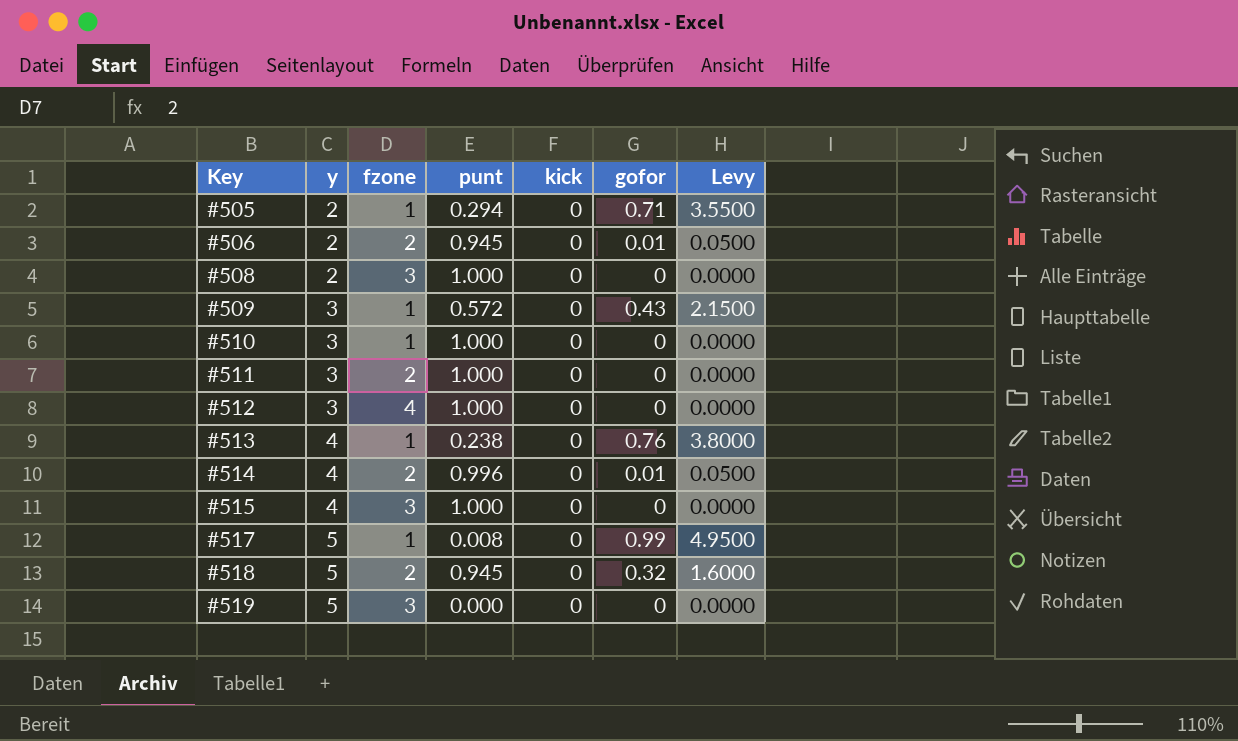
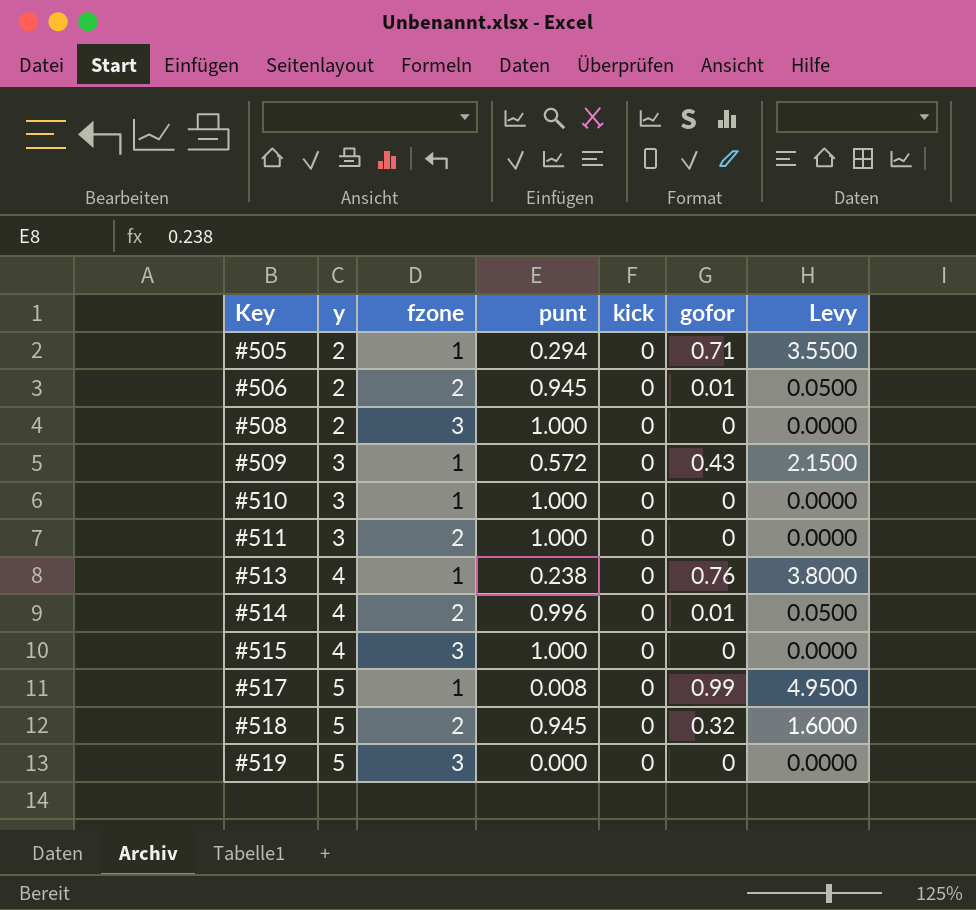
row #512: 3 | 4 | 1.000 | 0 | 0 | 0.0000 -> none

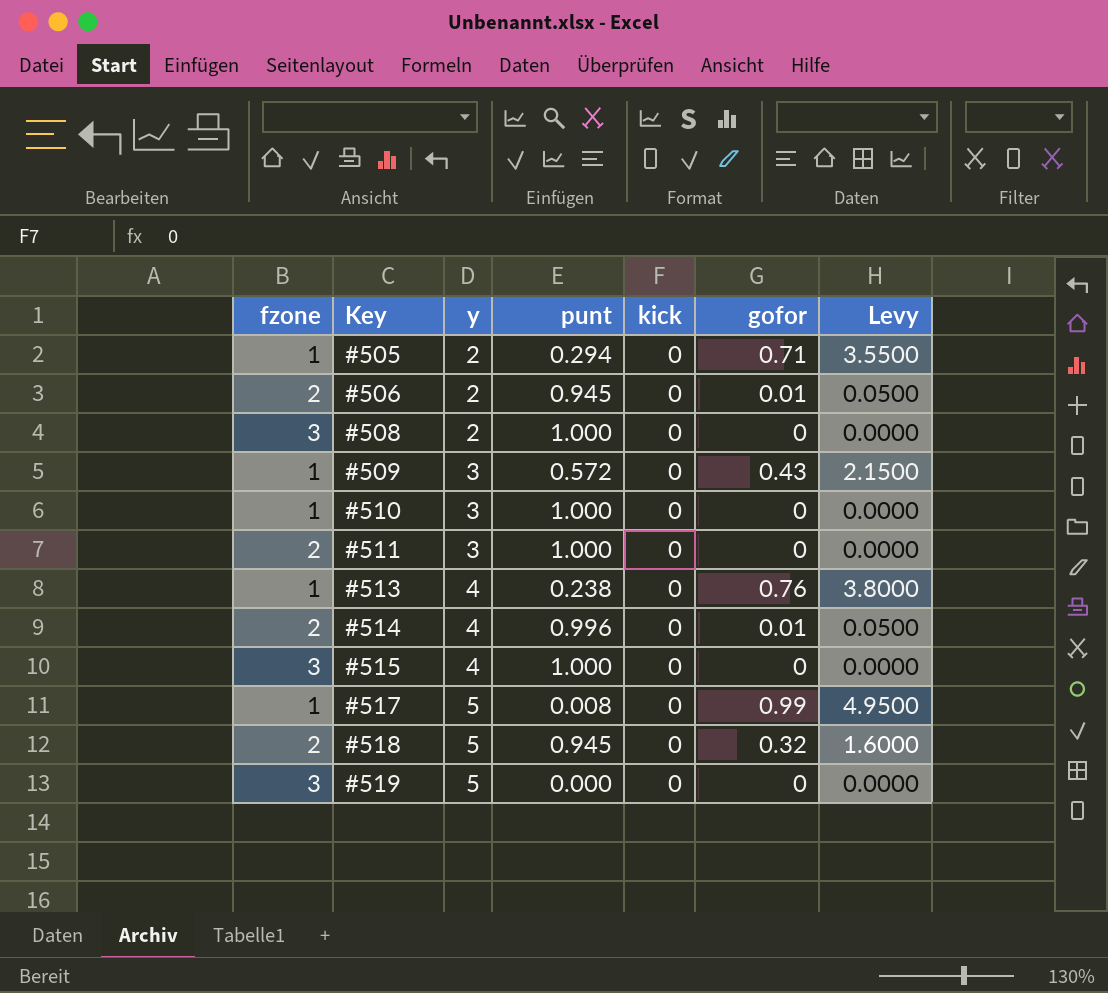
column fzone | position: 3 -> 1

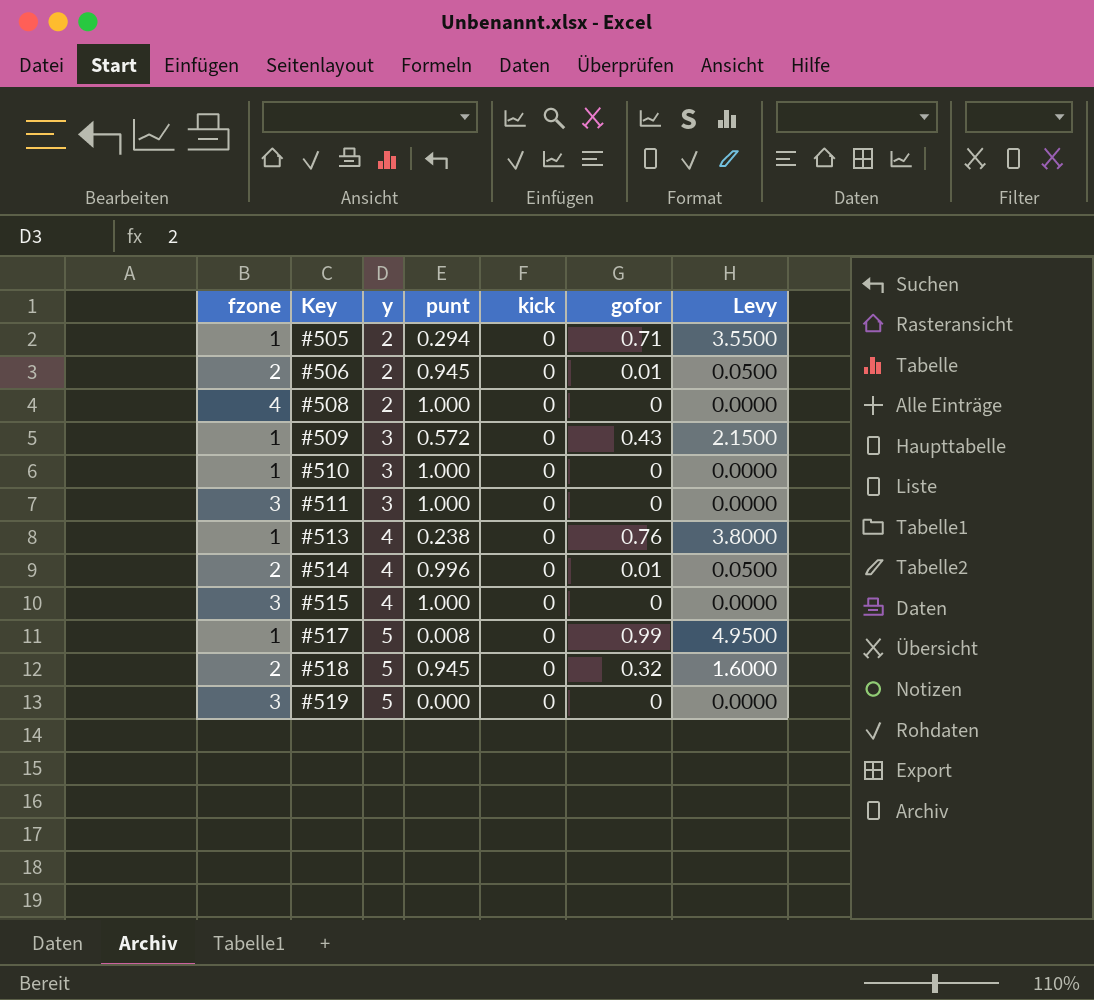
#508 | fzone: 3 -> 4
#511 | fzone: 2 -> 3

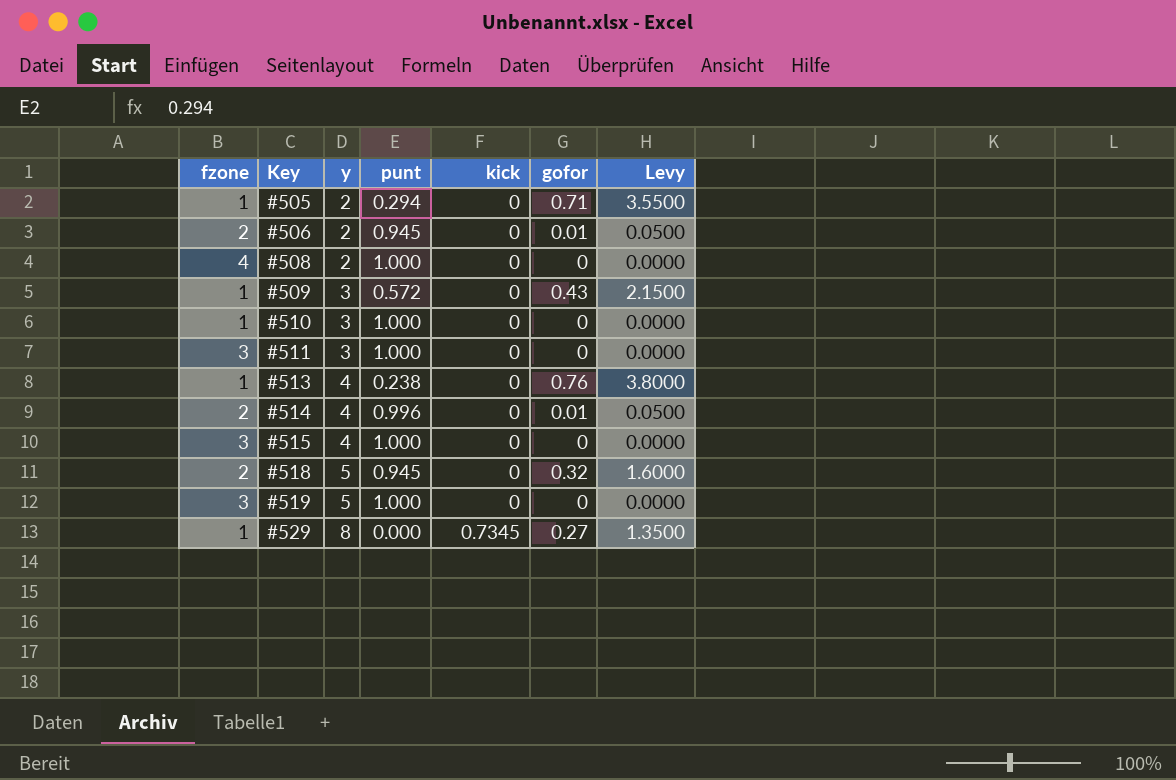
row #517: 1 | 5 | 0.008 | 0 | 0.99 | 4.9500 -> none
#519 | punt: 0.000 -> 1.000
row #529: none -> 1 | 8 | 0.000 | 0.7345 | 0.27 | 1.3500

